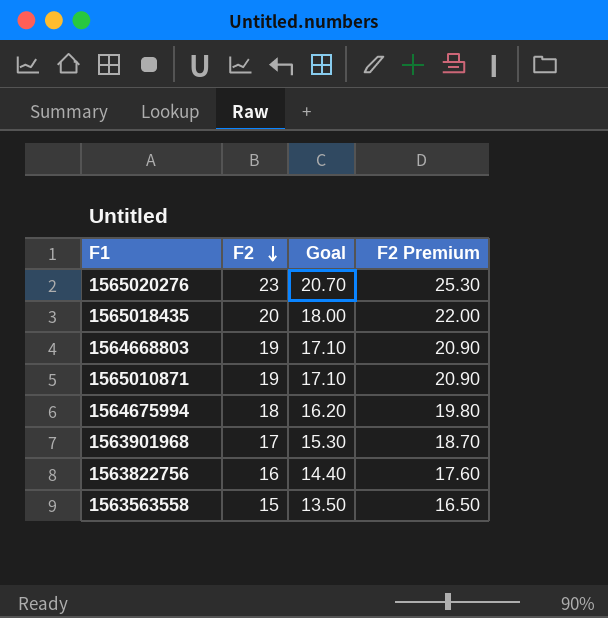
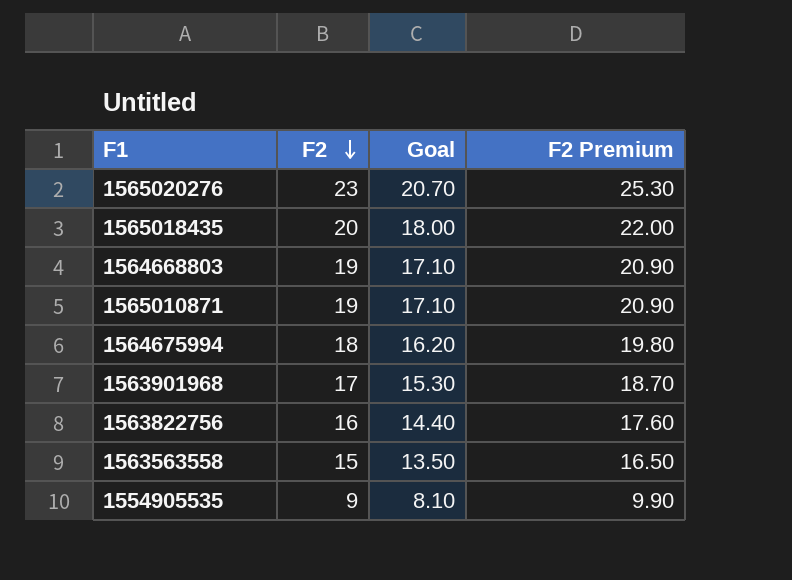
row 1554905535: none -> 9 | 8.10 | 9.90

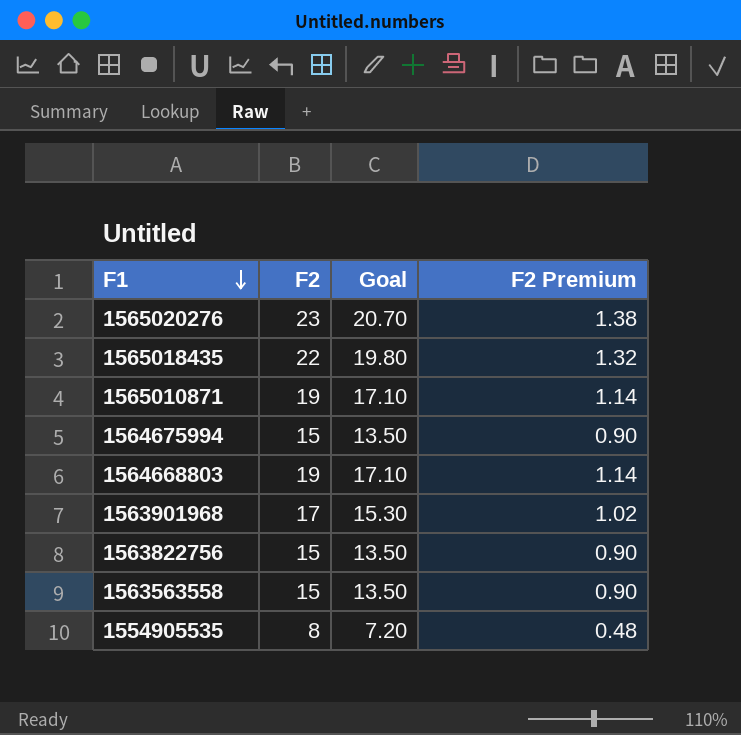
row order: F2 descending -> F1 descending
column F2 Premium | formula: [F2] * 1.1 -> [F2] * 0.06
1565018435 | F2: 20 -> 22
1565018435 | Goal: 18.00 -> 19.80
1564675994 | F2: 18 -> 15
1564675994 | Goal: 16.20 -> 13.50
1563822756 | F2: 16 -> 15
1563822756 | Goal: 14.40 -> 13.50
1554905535 | F2: 9 -> 8
1554905535 | Goal: 8.10 -> 7.20

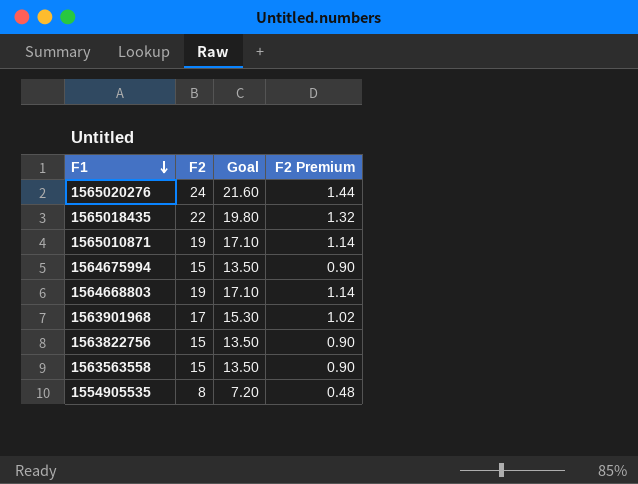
1565020276 | F2: 23 -> 24
1565020276 | Goal: 20.70 -> 21.60
1565020276 | F2 Premium: 1.38 -> 1.44

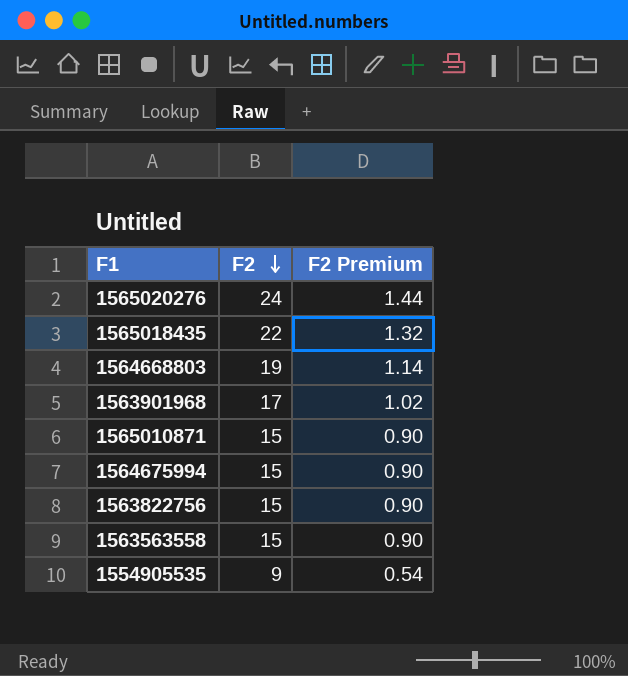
row order: F1 descending -> F2 descending
column Goal | formula: [F2] * 0.9 -> none
1565010871 | F2: 19 -> 15
1565010871 | F2 Premium: 1.14 -> 0.90
1554905535 | F2: 8 -> 9
1554905535 | F2 Premium: 0.48 -> 0.54

